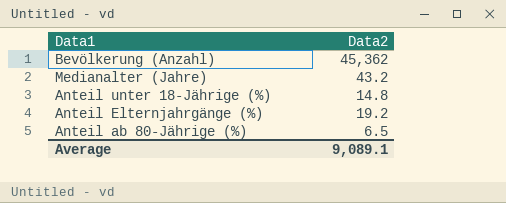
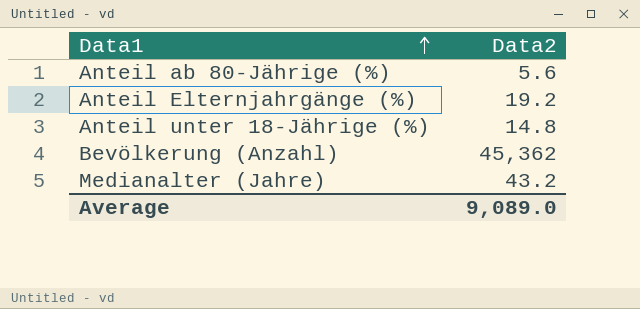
row order: none -> Data1 ascending
Anteil ab 80-Jährige (%) | Data2: 6.5 -> 5.6
Average | Data2: 9,089.1 -> 9,089.0

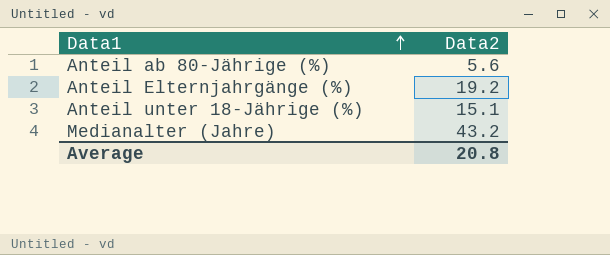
row Bevölkerung (Anzahl): 45,362 -> none
Anteil unter 18-Jährige (%) | Data2: 14.8 -> 15.1
Average | Data2: 9,089.0 -> 20.8

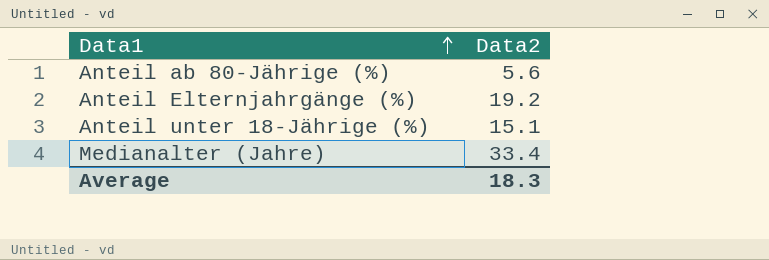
Medianalter (Jahre) | Data2: 43.2 -> 33.4
Average | Data2: 20.8 -> 18.3

